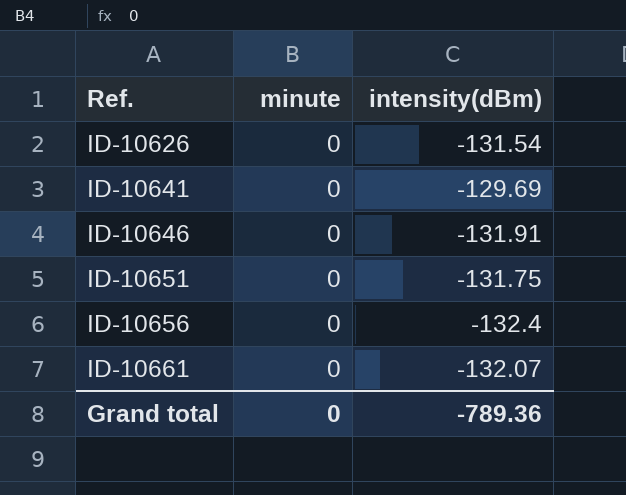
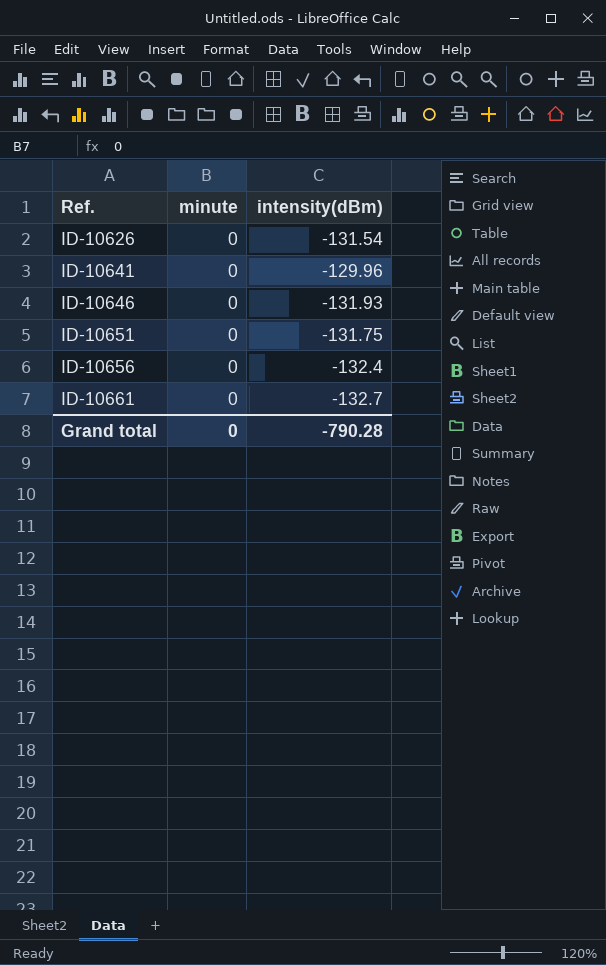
ID-10641 | intensity(dBm): -129.69 -> -129.96
ID-10646 | intensity(dBm): -131.91 -> -131.93
ID-10661 | intensity(dBm): -132.07 -> -132.7
Grand total | intensity(dBm): -789.36 -> -790.28

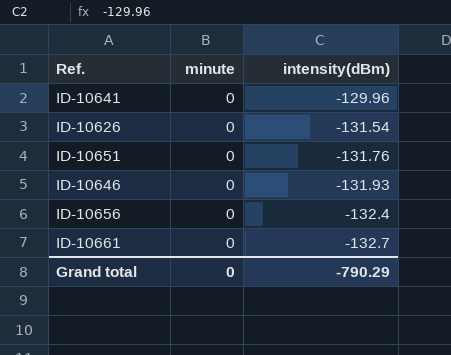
row order: Ref. ascending -> intensity(dBm) descending
ID-10651 | intensity(dBm): -131.75 -> -131.76
Grand total | intensity(dBm): -790.28 -> -790.29

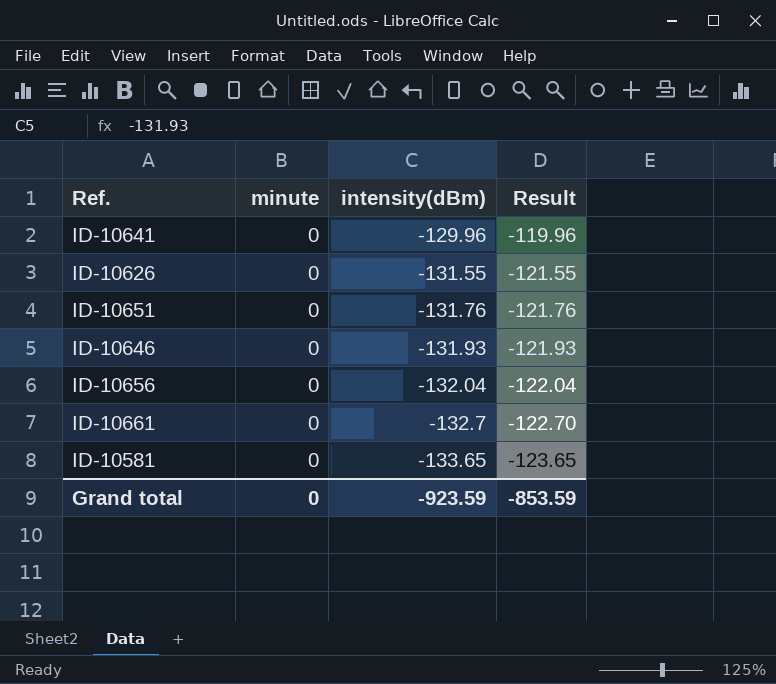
column Result | formula: none -> [intensity(dBm)] + 10
ID-10626 | intensity(dBm): -131.54 -> -131.55
ID-10656 | intensity(dBm): -132.4 -> -132.04
row ID-10581: none -> 0 | -133.65 | -123.65
Grand total | intensity(dBm): -790.29 -> -923.59

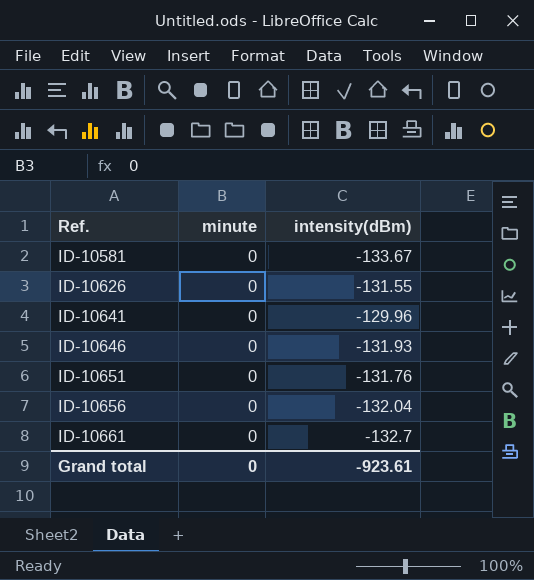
row order: intensity(dBm) descending -> Ref. ascending
column Result | formula: [intensity(dBm)] + 10 -> none
ID-10581 | intensity(dBm): -133.65 -> -133.67
Grand total | intensity(dBm): -923.59 -> -923.61

